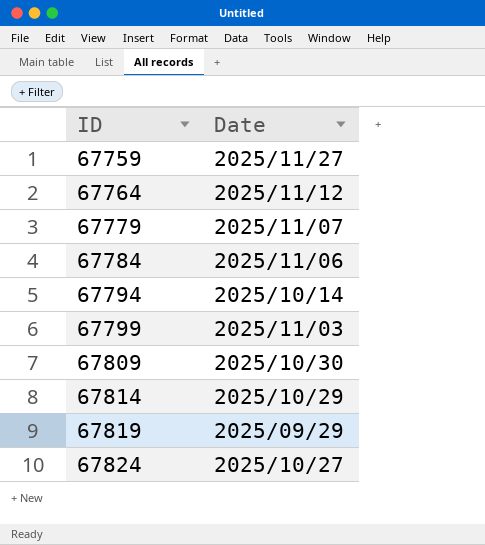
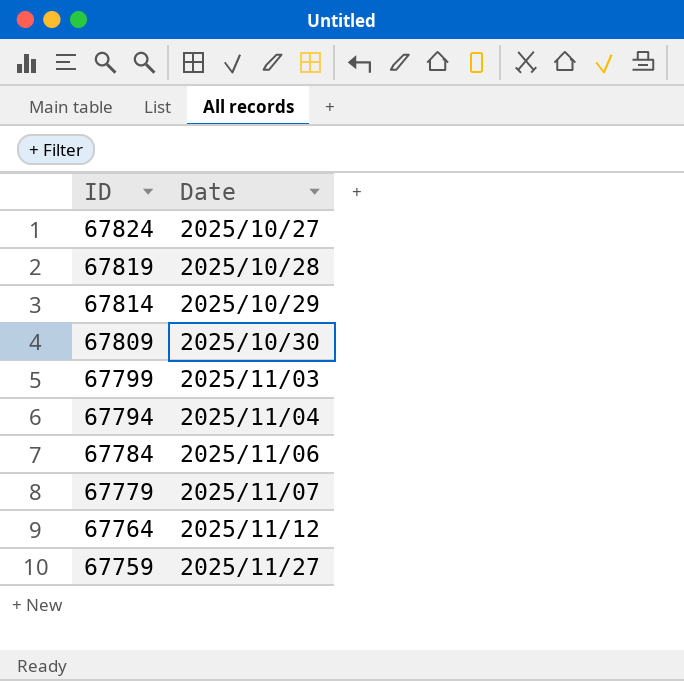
row order: ID ascending -> ID descending
67819 | Date: 2025/09/29 -> 2025/10/28
67794 | Date: 2025/10/14 -> 2025/11/04

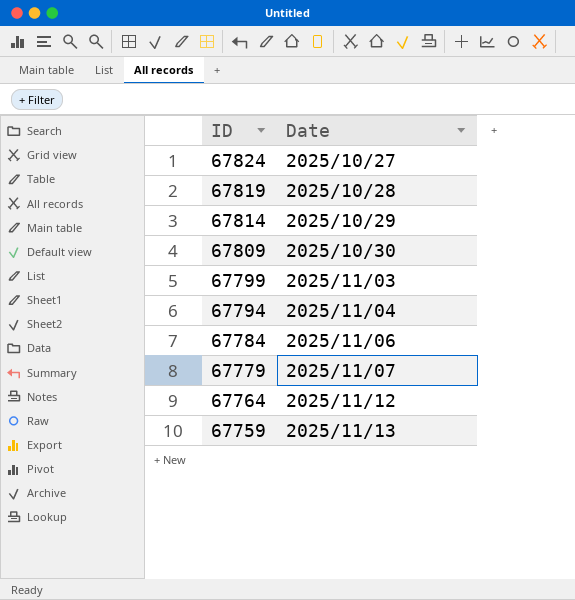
67759 | Date: 2025/11/27 -> 2025/11/13

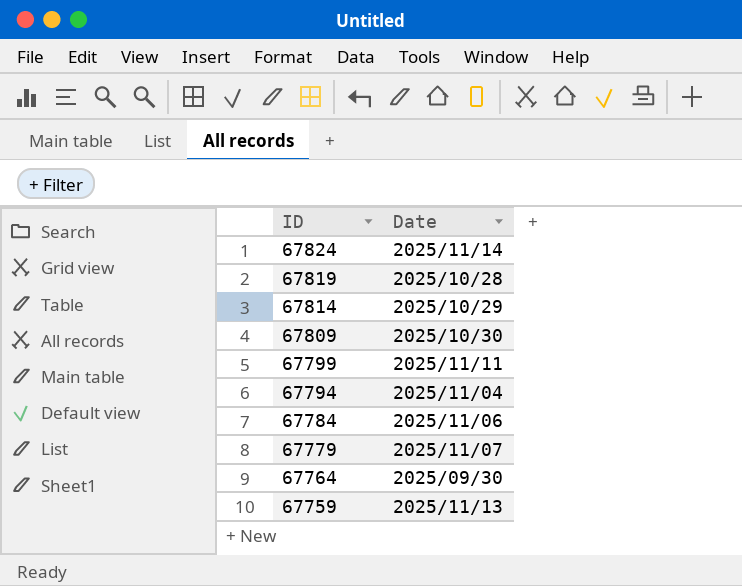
67824 | Date: 2025/10/27 -> 2025/11/14
67799 | Date: 2025/11/03 -> 2025/11/11
67764 | Date: 2025/11/12 -> 2025/09/30

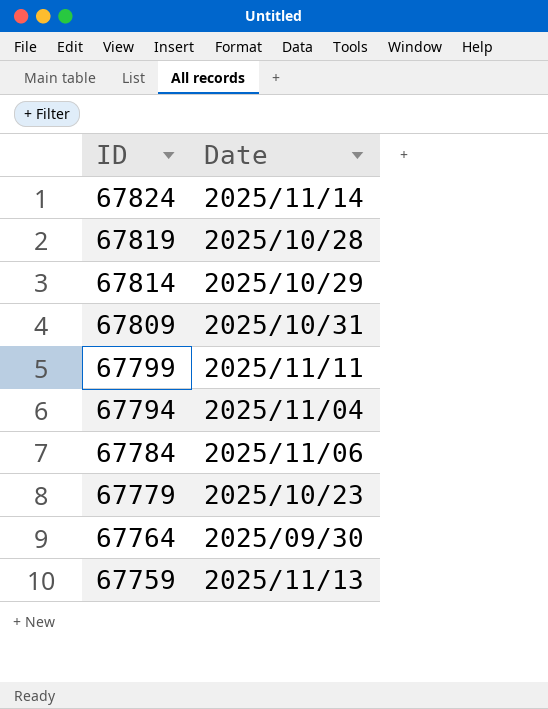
67809 | Date: 2025/10/30 -> 2025/10/31
67779 | Date: 2025/11/07 -> 2025/10/23

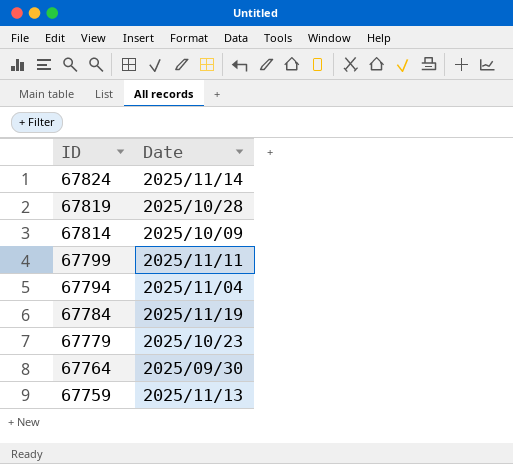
row 67809: 2025/10/31 -> none
67814 | Date: 2025/10/29 -> 2025/10/09
67784 | Date: 2025/11/06 -> 2025/11/19

